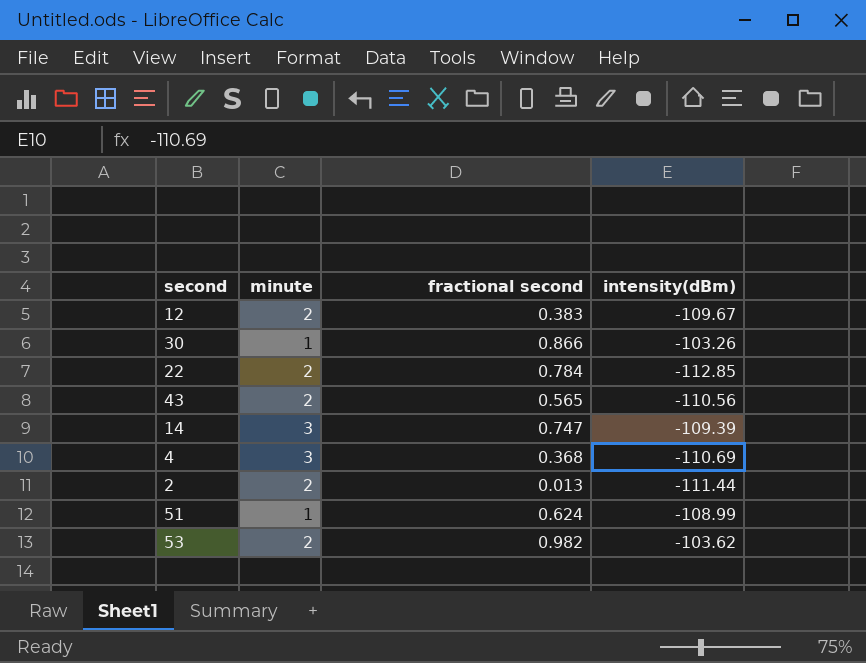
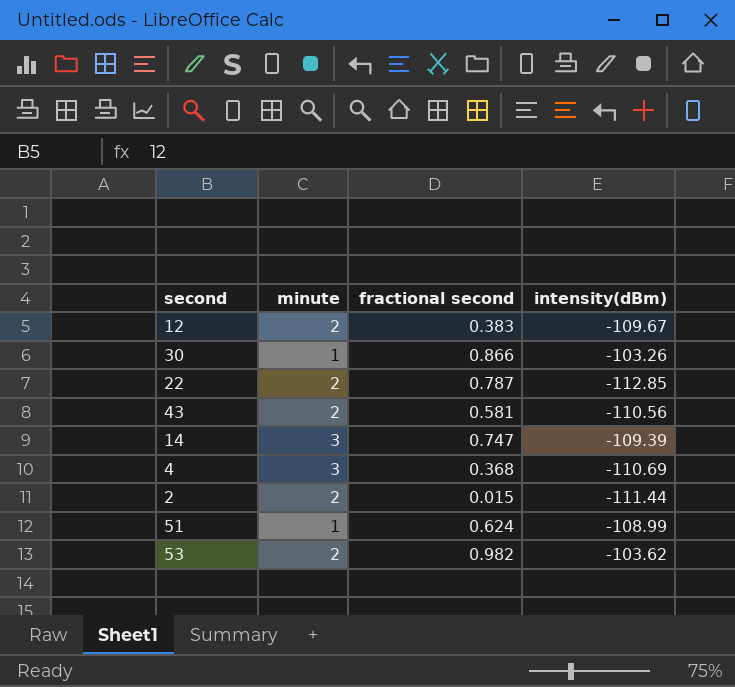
22 | fractional second: 0.784 -> 0.787
43 | fractional second: 0.565 -> 0.581
2 | fractional second: 0.013 -> 0.015

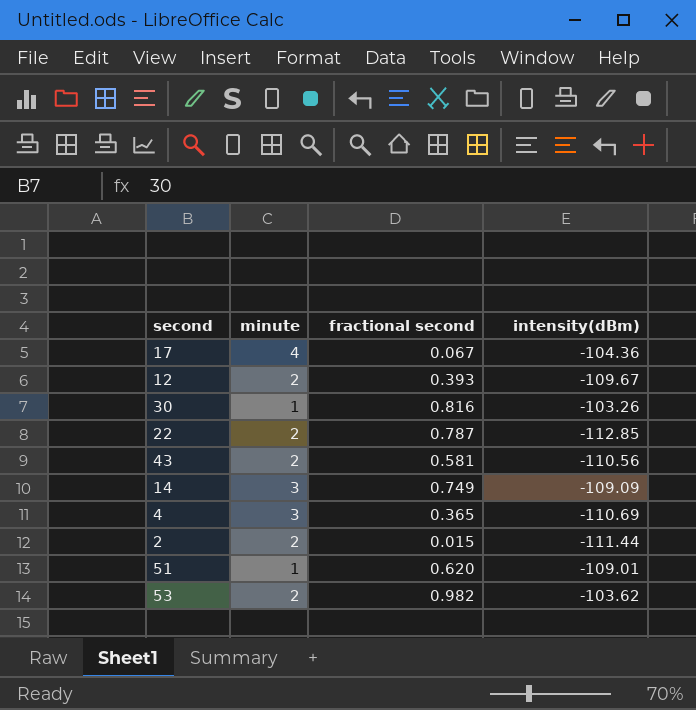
row 17: none -> 4 | 0.067 | -104.36
12 | fractional second: 0.383 -> 0.393
30 | fractional second: 0.866 -> 0.816
14 | fractional second: 0.747 -> 0.749
14 | intensity(dBm): -109.39 -> -109.09
4 | fractional second: 0.368 -> 0.365
51 | fractional second: 0.624 -> 0.620
51 | intensity(dBm): -108.99 -> -109.01

